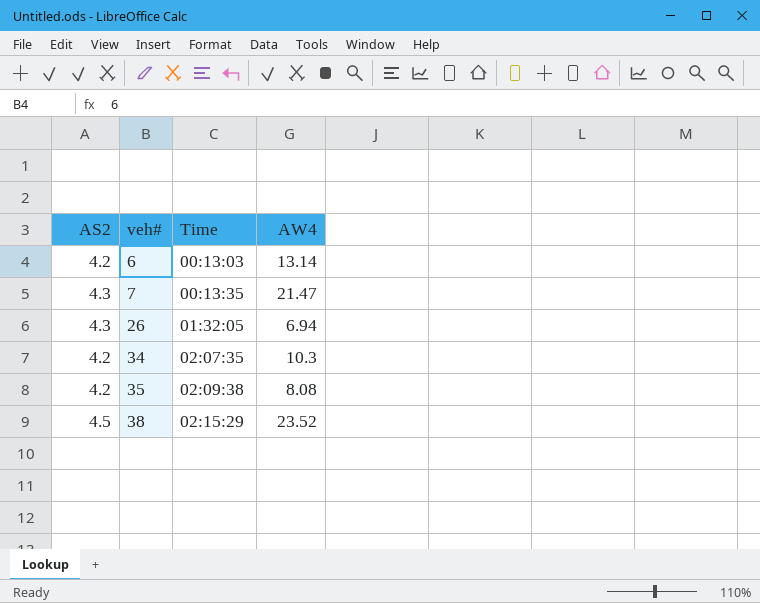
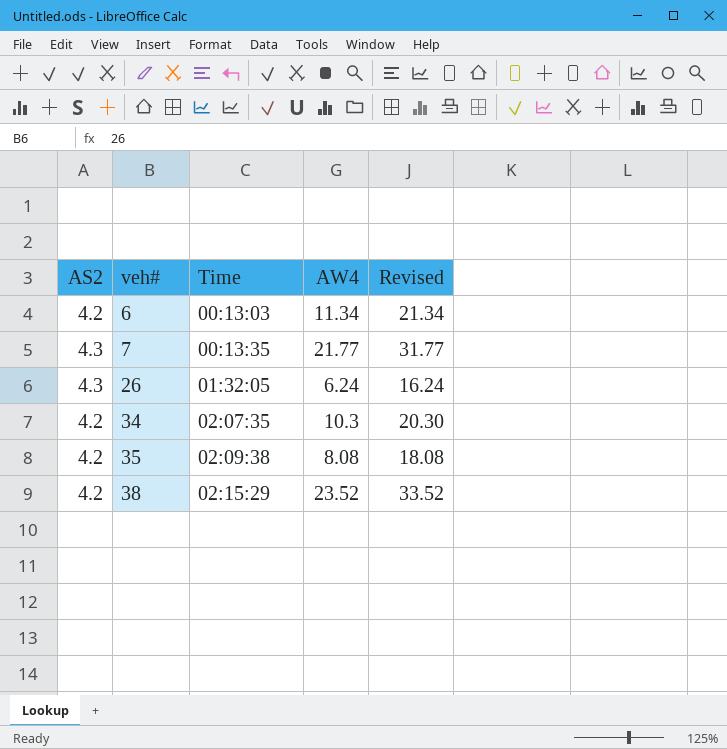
column Revised | formula: none -> [AW4] + 10
6 | AW4: 13.14 -> 11.34
7 | AW4: 21.47 -> 21.77
26 | AW4: 6.94 -> 6.24
38 | AS2: 4.5 -> 4.2

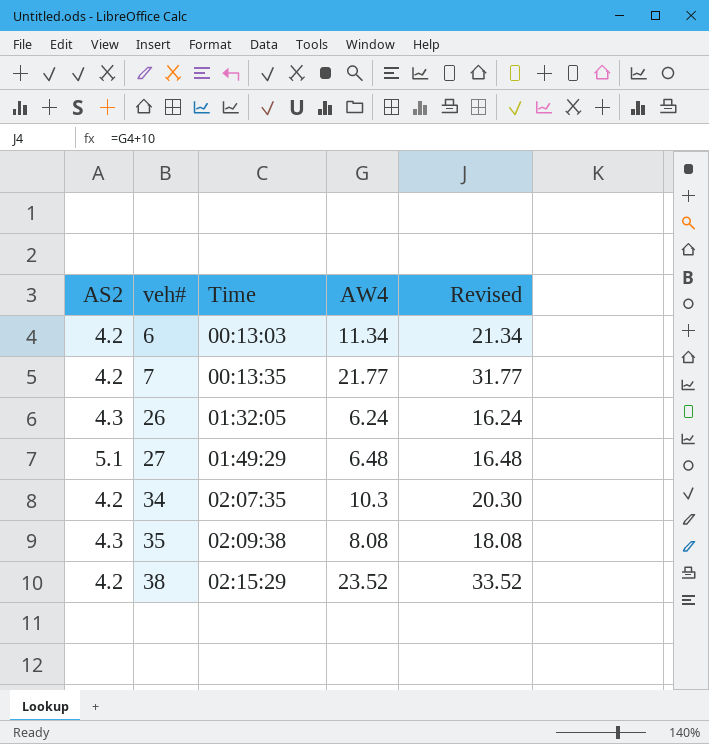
7 | AS2: 4.3 -> 4.2
row 27: none -> 5.1 | 01:49:29 | 6.48 | 16.48
35 | AS2: 4.2 -> 4.3

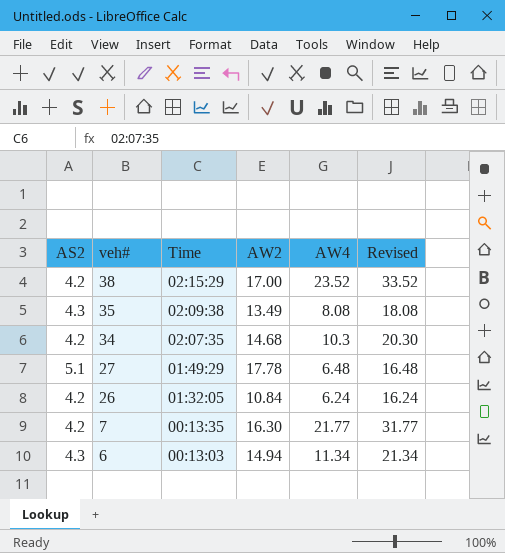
row order: veh# ascending -> veh# descending
column AW2 | position: none -> 4
26 | AS2: 4.3 -> 4.2
6 | AS2: 4.2 -> 4.3

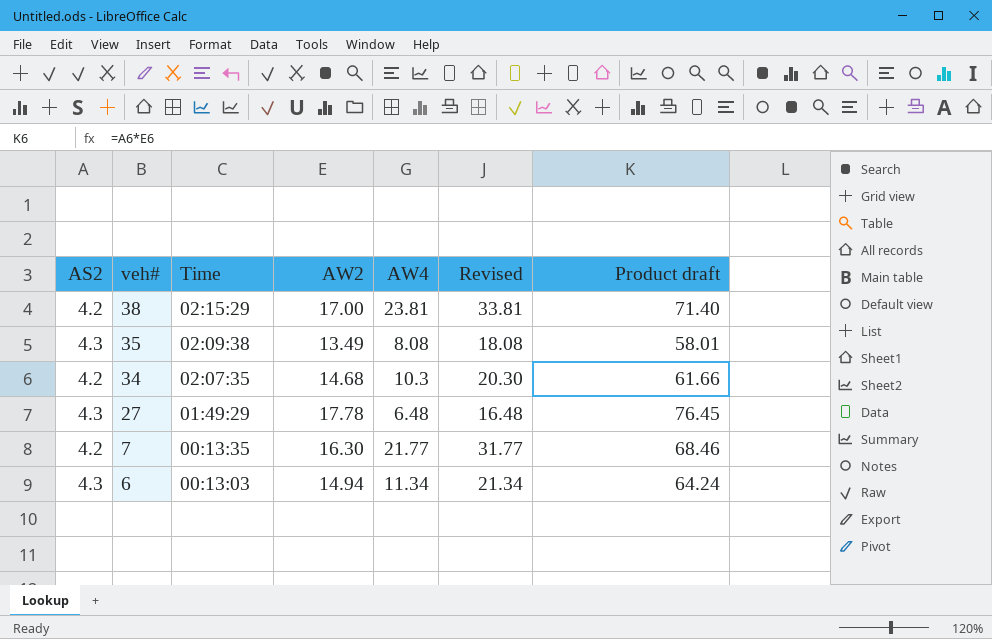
column Product draft | formula: none -> [AS2] * [AW2]
row 26: 4.2 | 01:32:05 | 10.84 | 6.24 | 16.24 -> none
38 | AW4: 23.52 -> 23.81
38 | Revised: 33.52 -> 33.81
27 | AS2: 5.1 -> 4.3

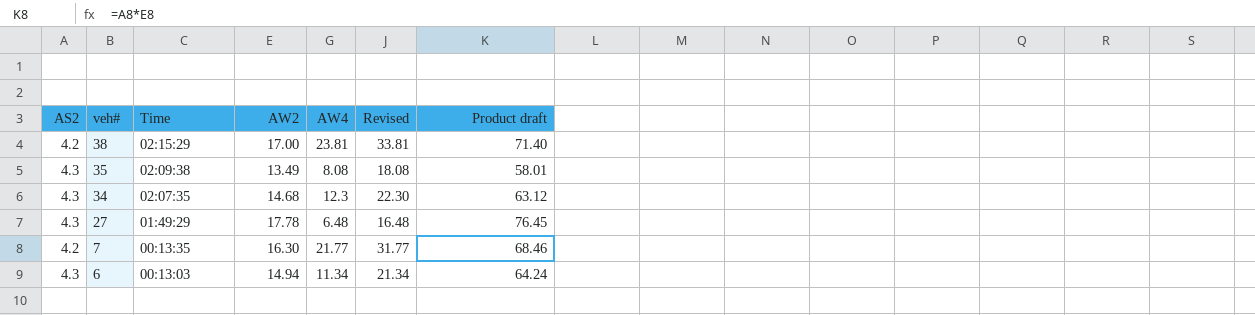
34 | AS2: 4.2 -> 4.3
34 | AW4: 10.3 -> 12.3
34 | Revised: 20.30 -> 22.30
34 | Product draft: 61.66 -> 63.12

